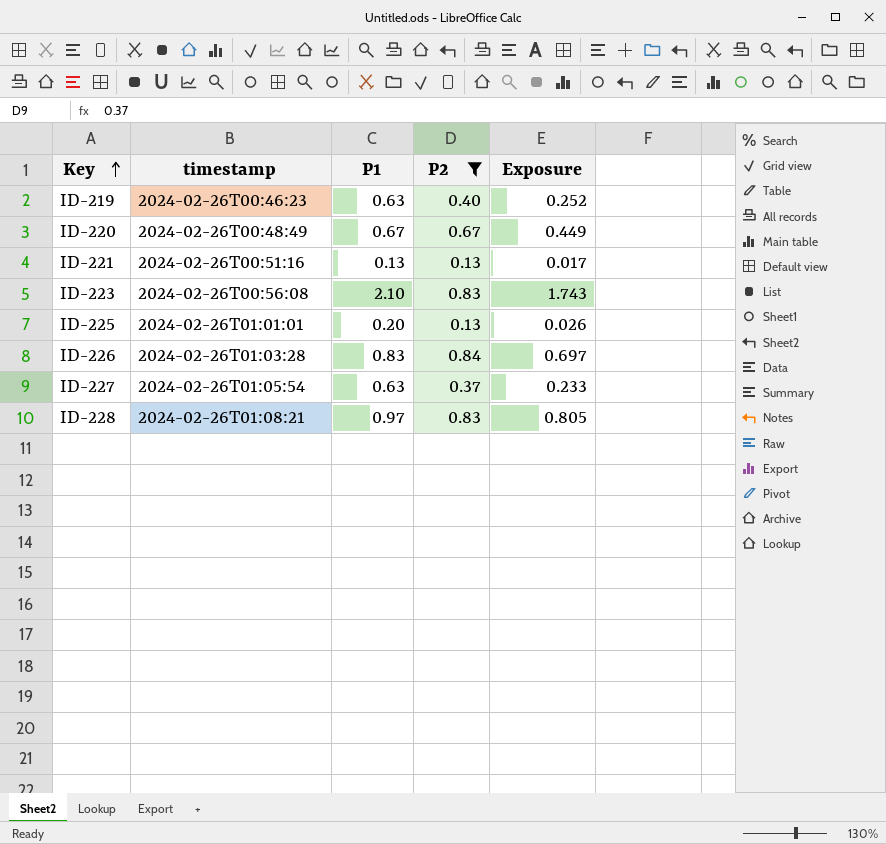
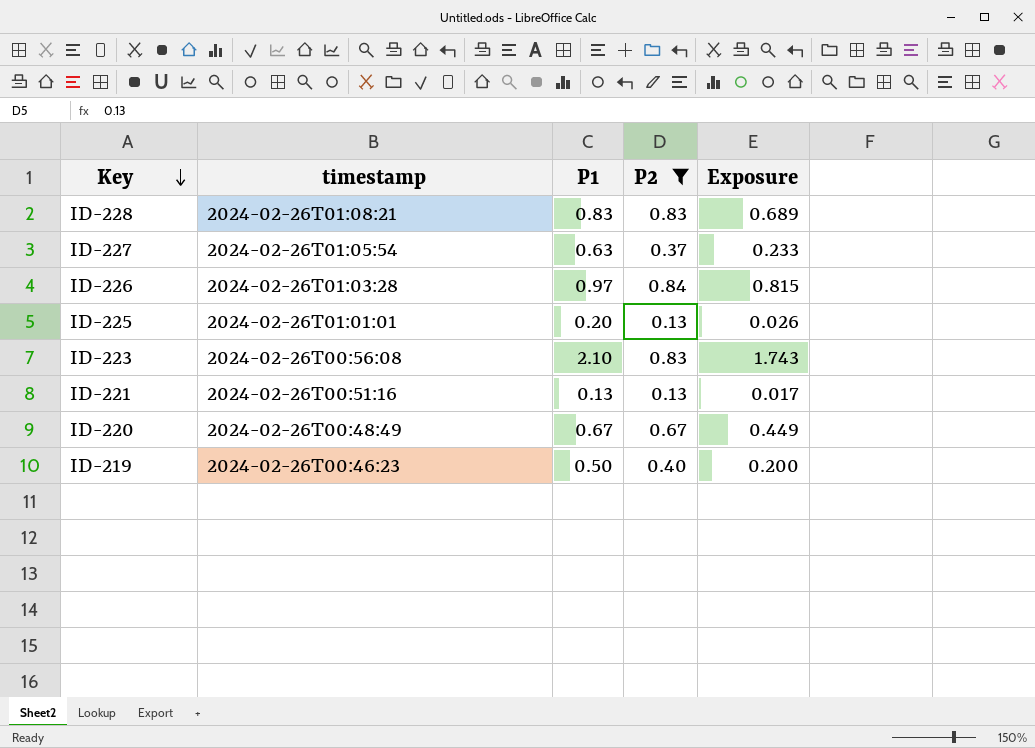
row order: Key ascending -> Key descending
ID-228 | P1: 0.97 -> 0.83
ID-228 | Exposure: 0.805 -> 0.689
ID-226 | P1: 0.83 -> 0.97
ID-226 | Exposure: 0.697 -> 0.815
ID-219 | P1: 0.63 -> 0.50
ID-219 | Exposure: 0.252 -> 0.200

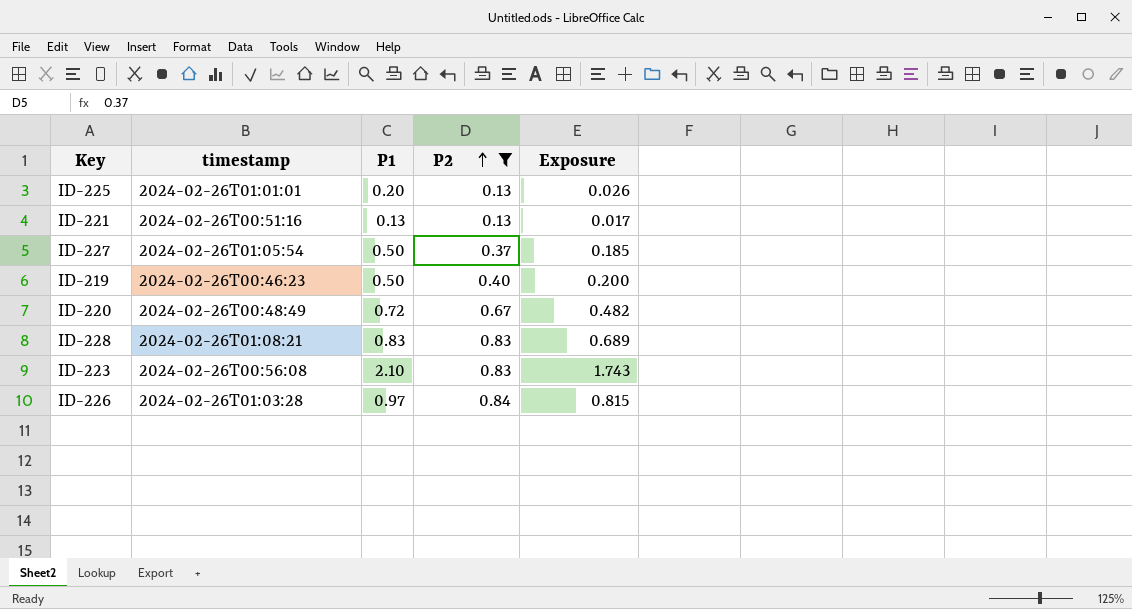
row order: Key descending -> P2 ascending
ID-227 | P1: 0.63 -> 0.50
ID-227 | Exposure: 0.233 -> 0.185
ID-220 | P1: 0.67 -> 0.72
ID-220 | Exposure: 0.449 -> 0.482

